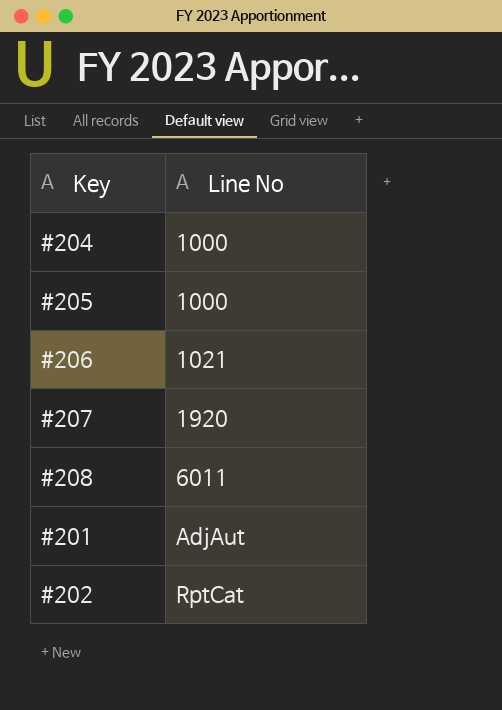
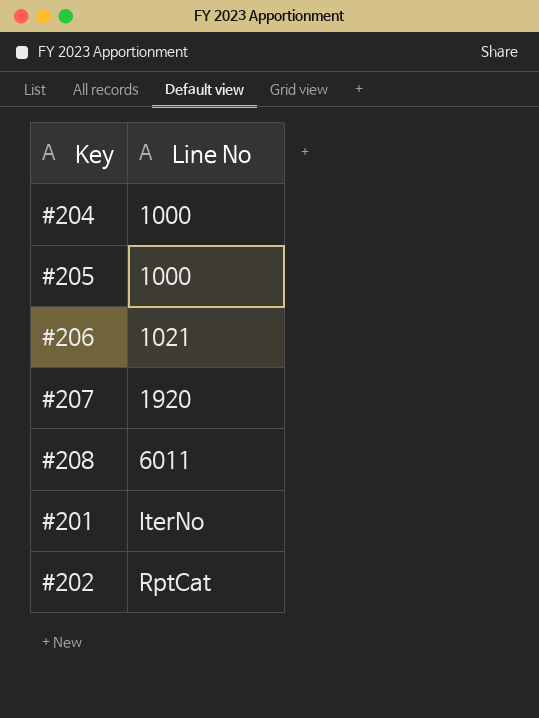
#201 | Line No: AdjAut -> IterNo

